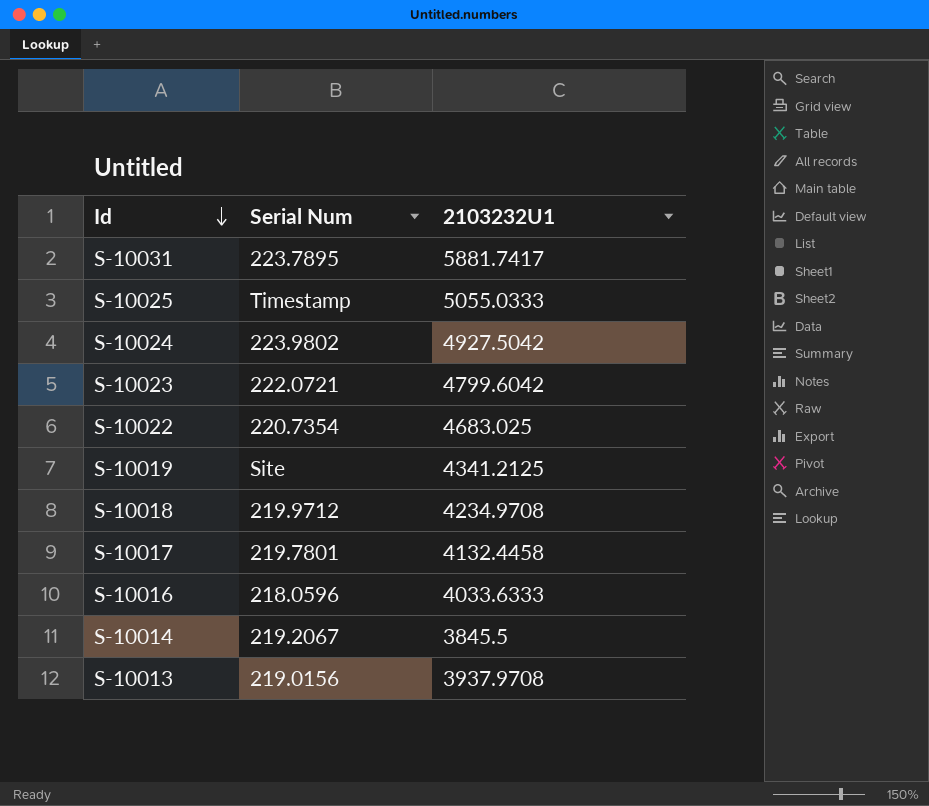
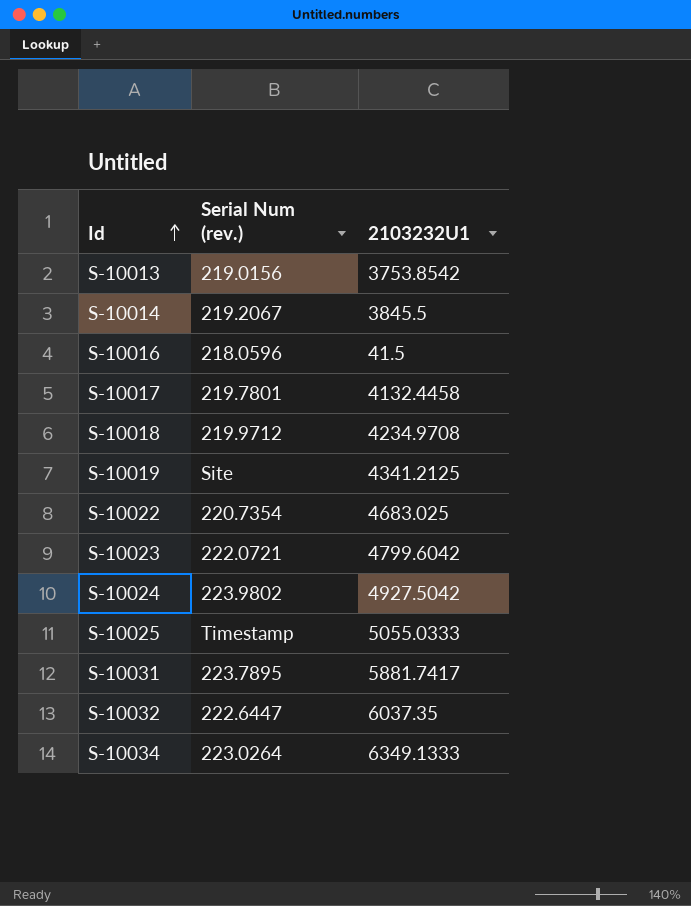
row order: Id descending -> Id ascending
column name: Serial Num -> Serial Num (rev.)
S-10013 | 2103232U1: 3937.9708 -> 3753.8542
S-10016 | 2103232U1: 4033.6333 -> 41.5
row S-10032: none -> 222.6447 | 6037.35
row S-10034: none -> 223.0264 | 6349.1333

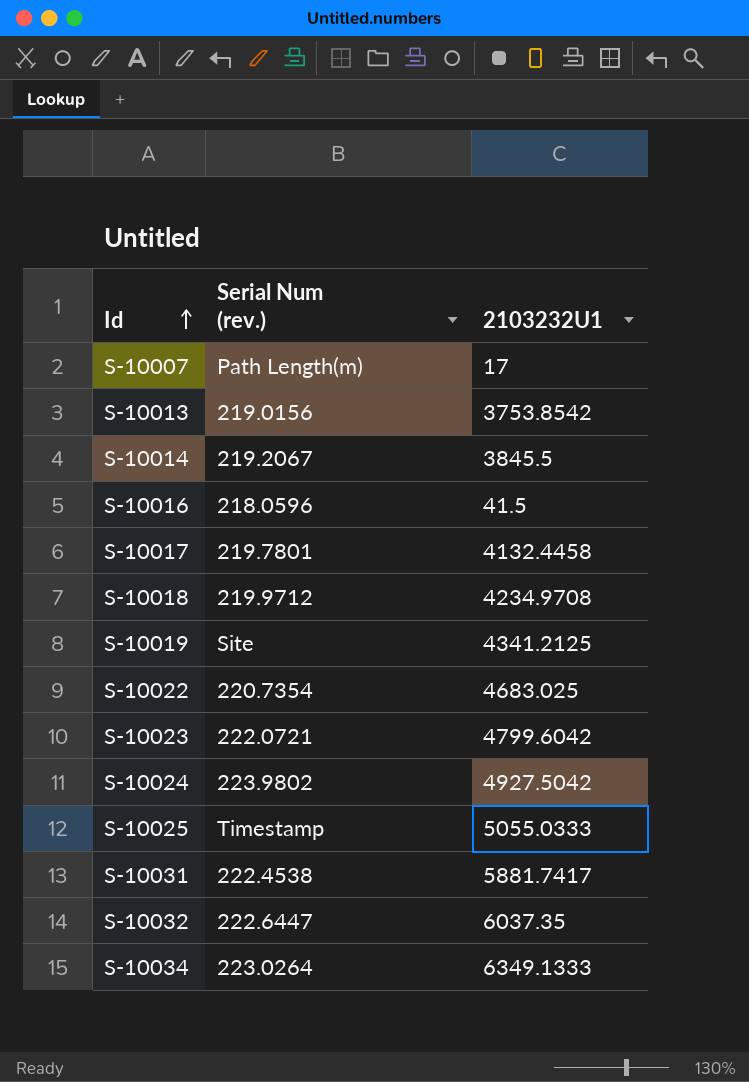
row S-10007: none -> Path Length(m) | 17
S-10031 | Serial Num (rev.): 223.7895 -> 222.4538

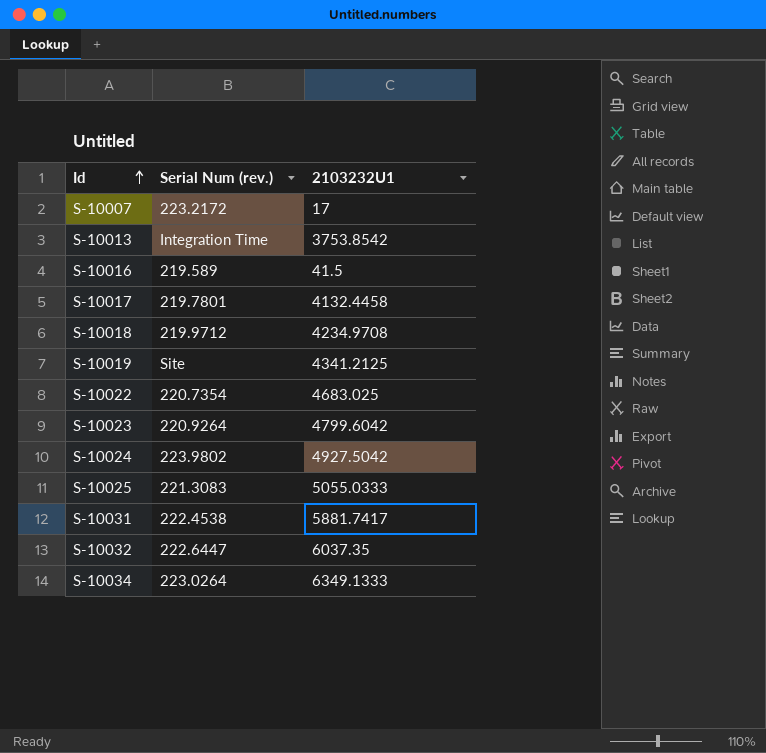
row S-10014: 219.2067 | 3845.5 -> none
S-10007 | Serial Num (rev.): Path Length(m) -> 223.2172
S-10013 | Serial Num (rev.): 219.0156 -> Integration Time
S-10016 | Serial Num (rev.): 218.0596 -> 219.589
S-10023 | Serial Num (rev.): 222.0721 -> 220.9264
S-10025 | Serial Num (rev.): Timestamp -> 221.3083

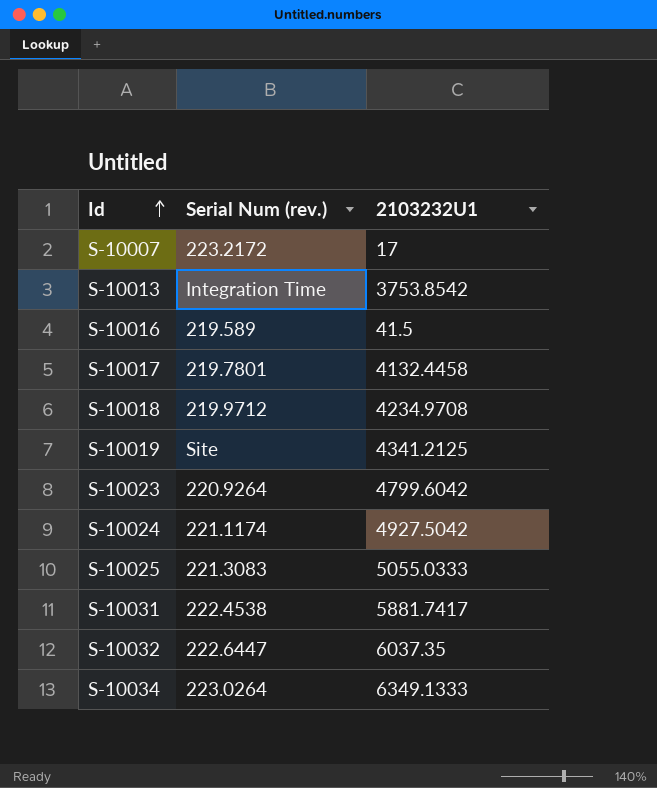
row S-10022: 220.7354 | 4683.025 -> none
S-10024 | Serial Num (rev.): 223.9802 -> 221.1174

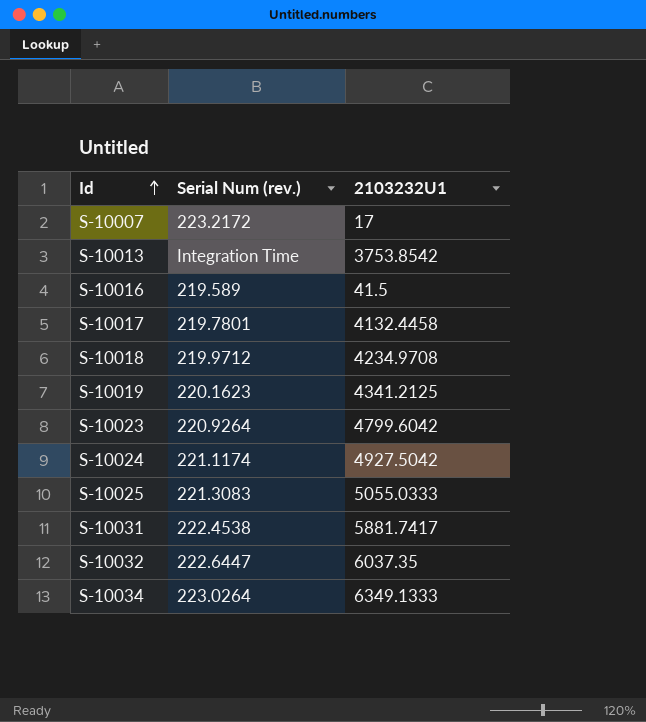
S-10019 | Serial Num (rev.): Site -> 220.1623

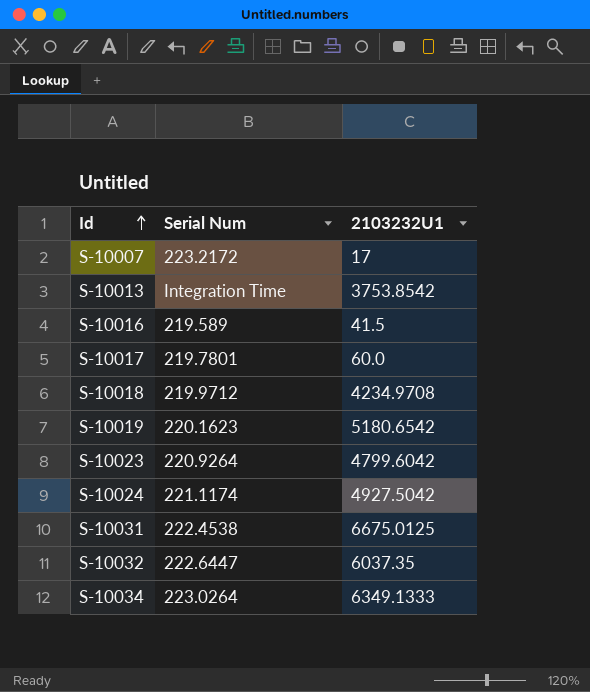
column name: Serial Num (rev.) -> Serial Num
row S-10025: 221.3083 | 5055.0333 -> none
S-10017 | 2103232U1: 4132.4458 -> 60.0
S-10019 | 2103232U1: 4341.2125 -> 5180.6542
S-10031 | 2103232U1: 5881.7417 -> 6675.0125

